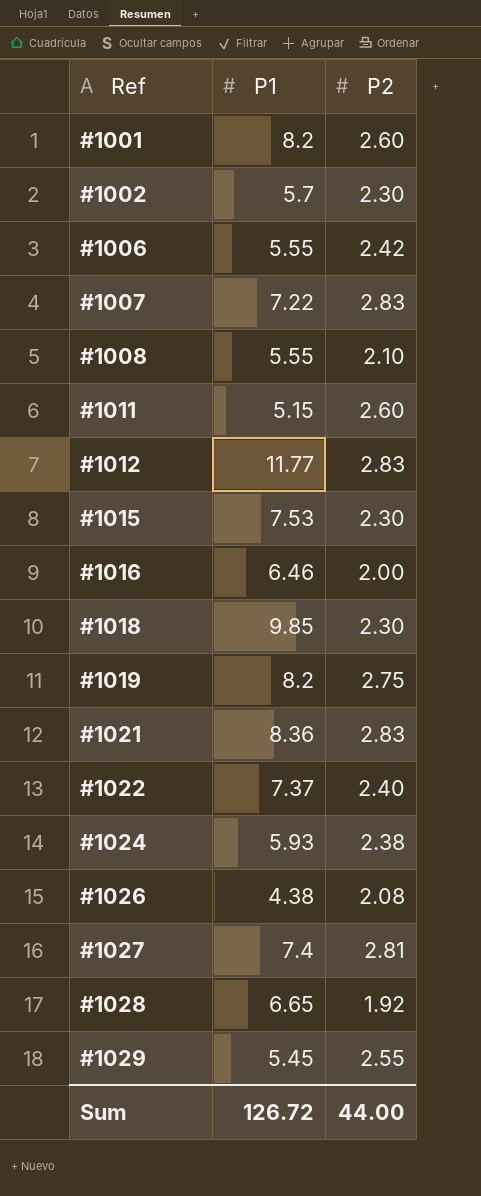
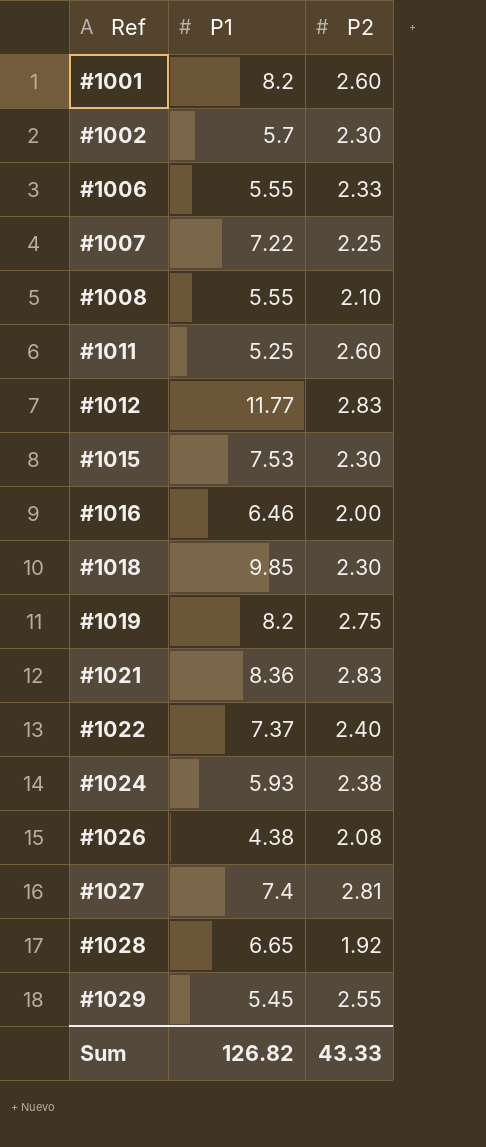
#1006 | P2: 2.42 -> 2.33
#1007 | P2: 2.83 -> 2.25
#1011 | P1: 5.15 -> 5.25
Sum | P1: 126.72 -> 126.82
Sum | P2: 44.00 -> 43.33

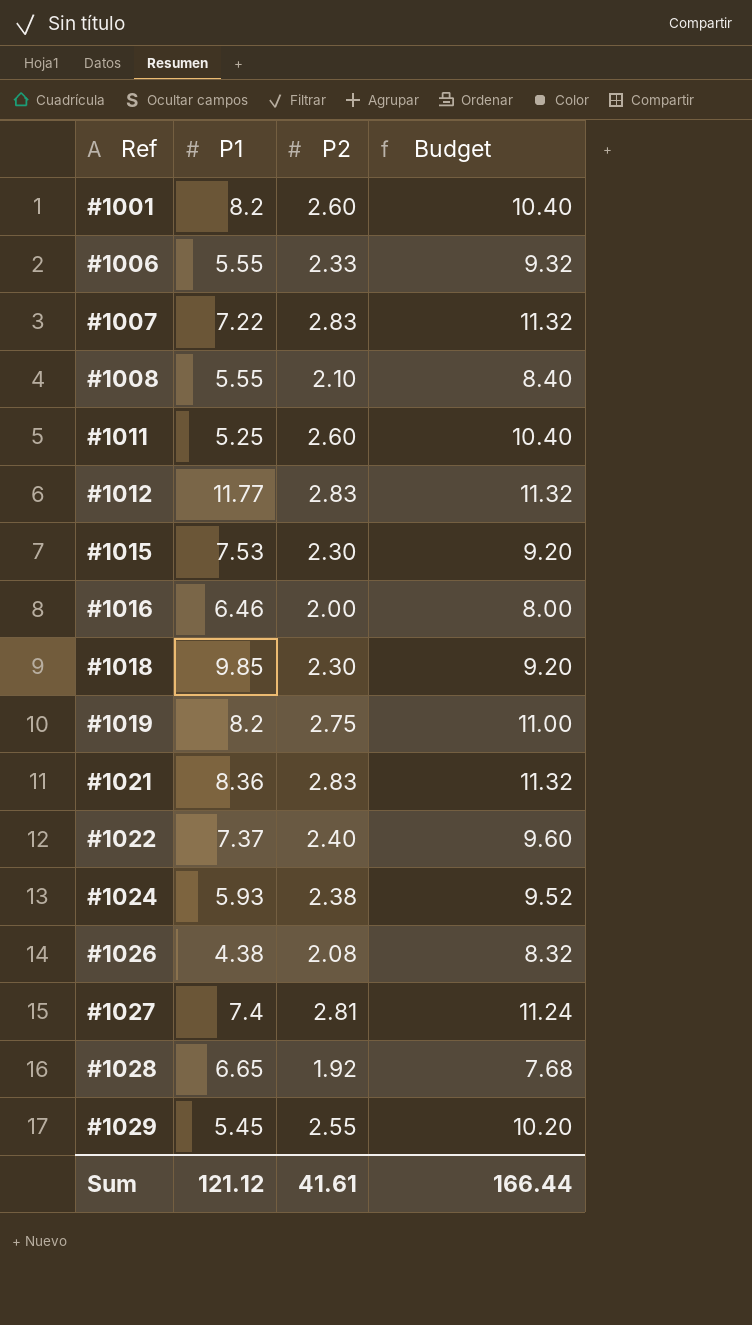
column Budget | formula: none -> [P2] * 4
row #1002: 5.7 | 2.30 -> none
#1007 | P2: 2.25 -> 2.83
Sum | P1: 126.82 -> 121.12
Sum | P2: 43.33 -> 41.61

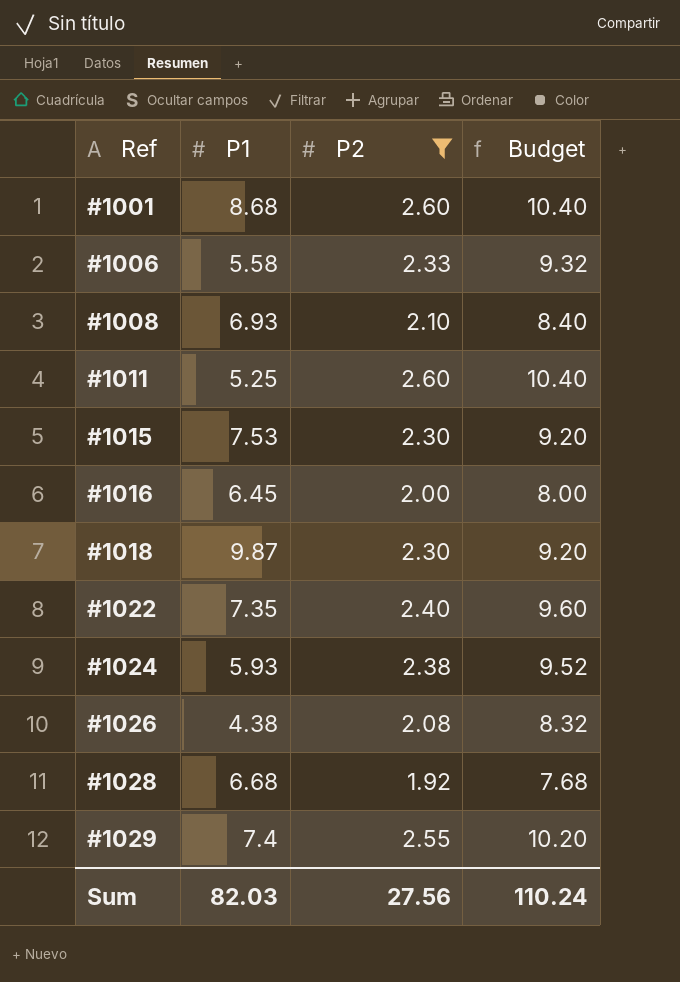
filter: none -> P2 <= 2.60
#1001 | P1: 8.2 -> 8.68
#1006 | P1: 5.55 -> 5.58
#1008 | P1: 5.55 -> 6.93
#1016 | P1: 6.46 -> 6.45
#1018 | P1: 9.85 -> 9.87
#1022 | P1: 7.37 -> 7.35
#1028 | P1: 6.65 -> 6.68
#1029 | P1: 5.45 -> 7.4
Sum | P1: 121.12 -> 82.03
Sum | P2: 41.61 -> 27.56
Sum | Budget: 166.44 -> 110.24

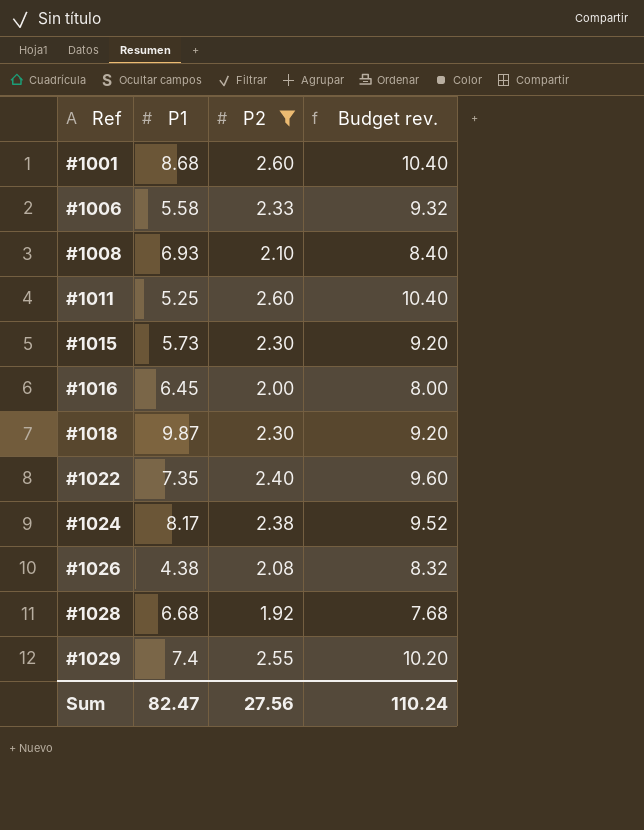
column name: Budget -> Budget rev.
#1015 | P1: 7.53 -> 5.73
#1024 | P1: 5.93 -> 8.17
Sum | P1: 82.03 -> 82.47

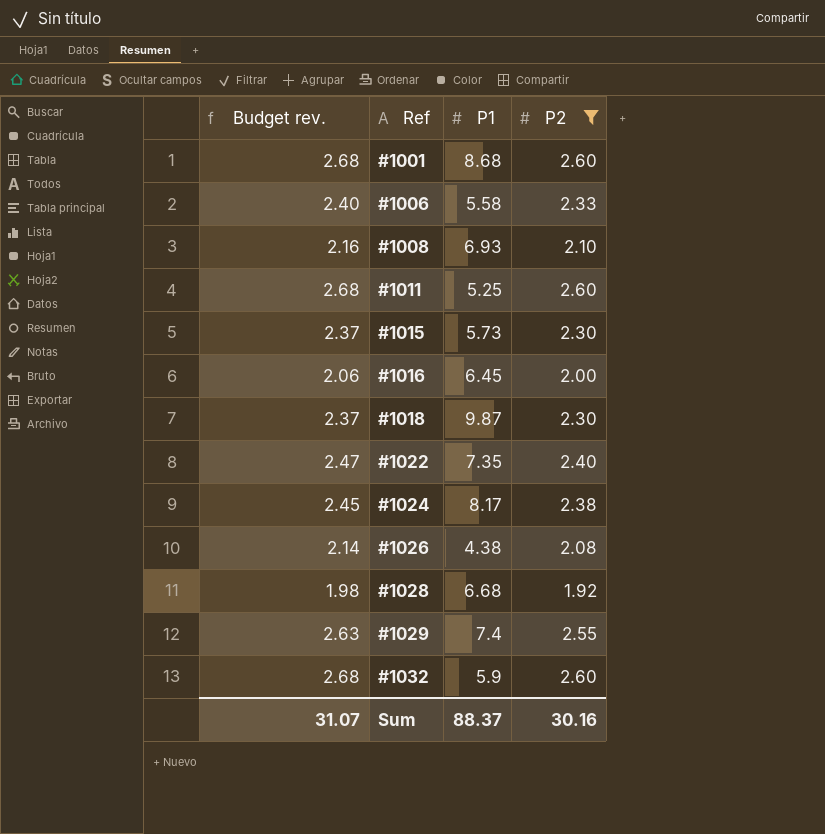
column Budget rev. | formula: [P2] * 4 -> [P2] * 1.03
column Budget rev. | position: 4 -> 1
row #1032: none -> 2.68 | 5.9 | 2.60
Sum | Budget rev.: 110.24 -> 31.07
Sum | P1: 82.47 -> 88.37
Sum | P2: 27.56 -> 30.16

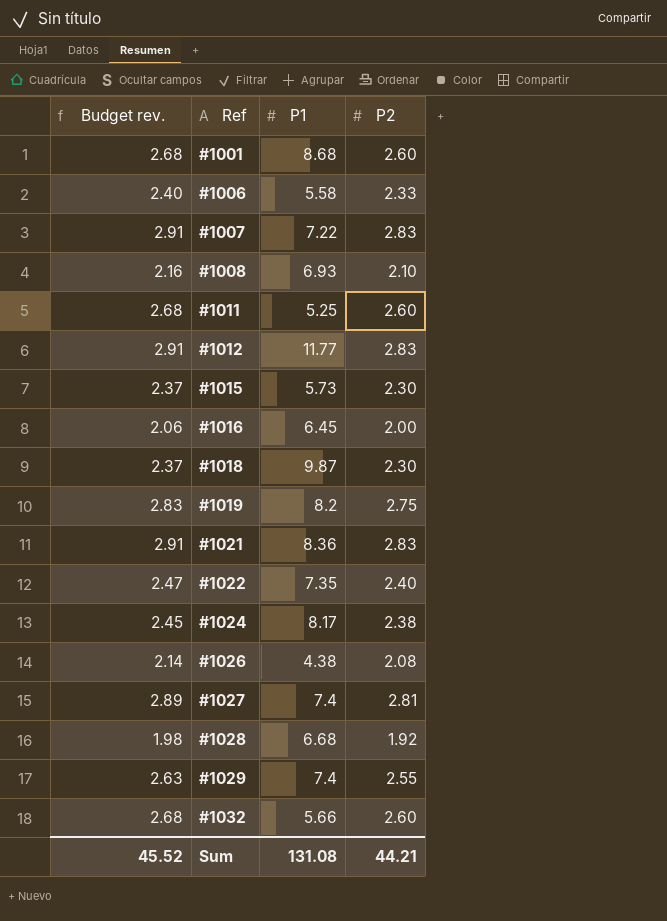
filter: P2 <= 2.60 -> none
#1032 | P1: 5.9 -> 5.66
Sum | Budget rev.: 31.07 -> 45.52
Sum | P1: 88.37 -> 131.08
Sum | P2: 30.16 -> 44.21

